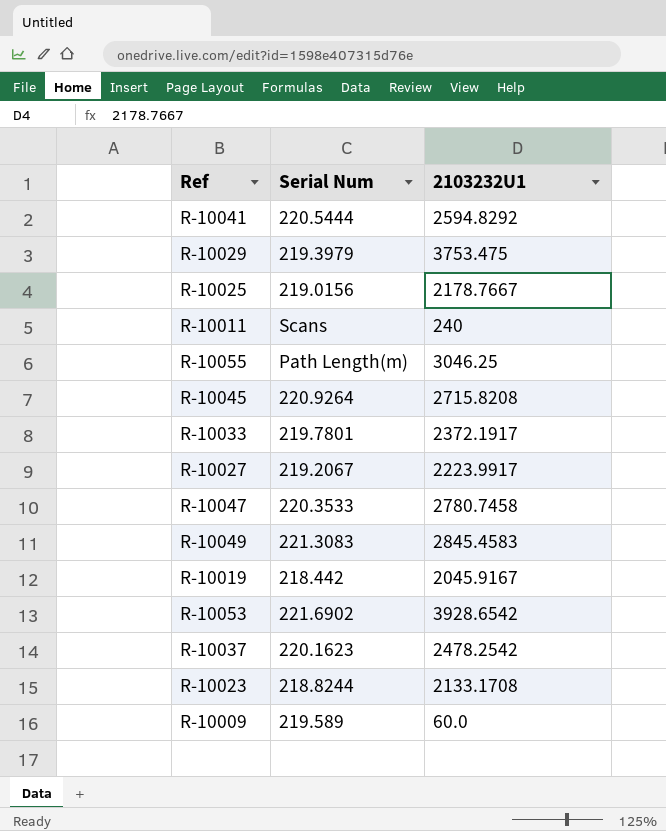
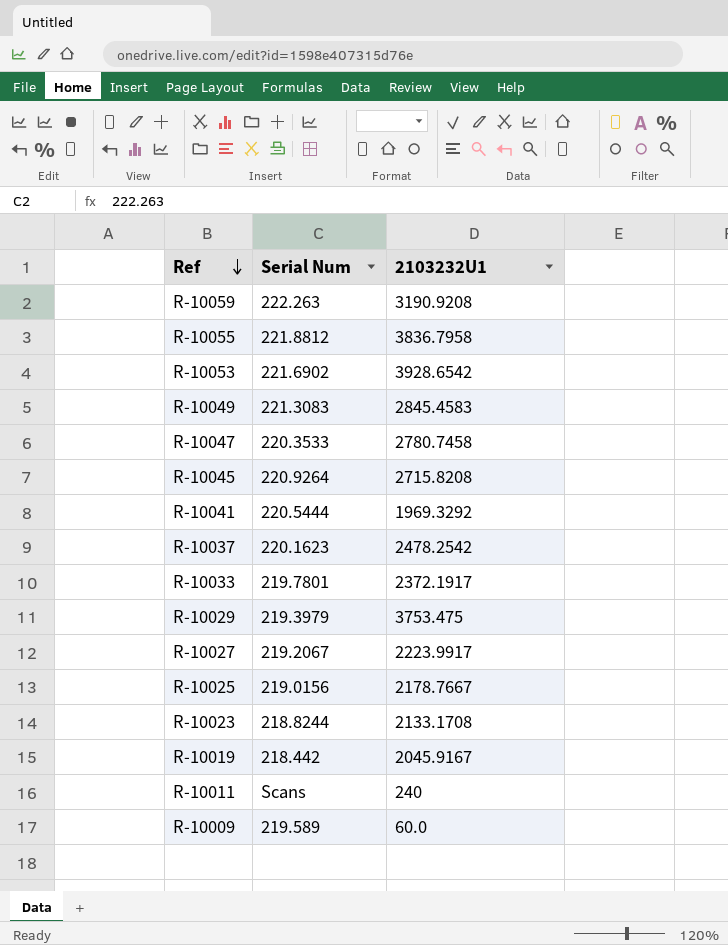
row order: none -> Ref descending
row R-10059: none -> 222.263 | 3190.9208
R-10055 | Serial Num: Path Length(m) -> 221.8812
R-10055 | 2103232U1: 3046.25 -> 3836.7958
R-10041 | 2103232U1: 2594.8292 -> 1969.3292

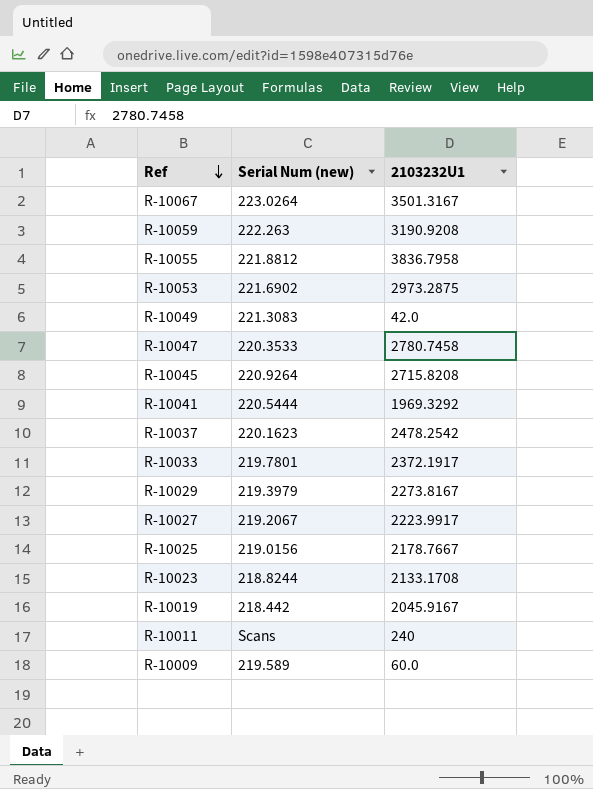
column name: Serial Num -> Serial Num (new)
row R-10067: none -> 223.0264 | 3501.3167
R-10053 | 2103232U1: 3928.6542 -> 2973.2875
R-10049 | 2103232U1: 2845.4583 -> 42.0
R-10029 | 2103232U1: 3753.475 -> 2273.8167

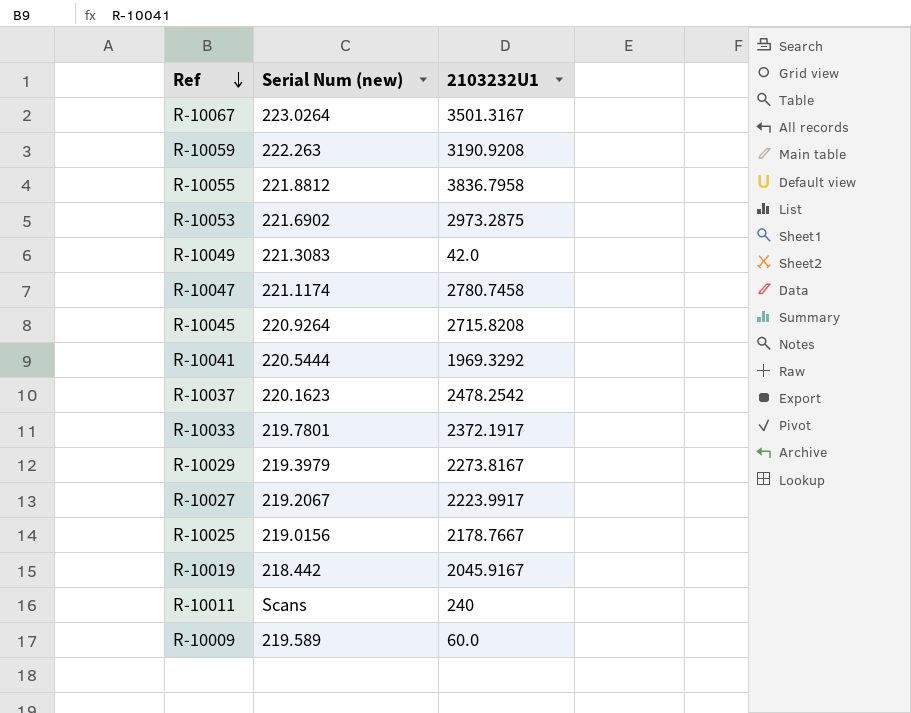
row R-10023: 218.8244 | 2133.1708 -> none
R-10047 | Serial Num (new): 220.3533 -> 221.1174

